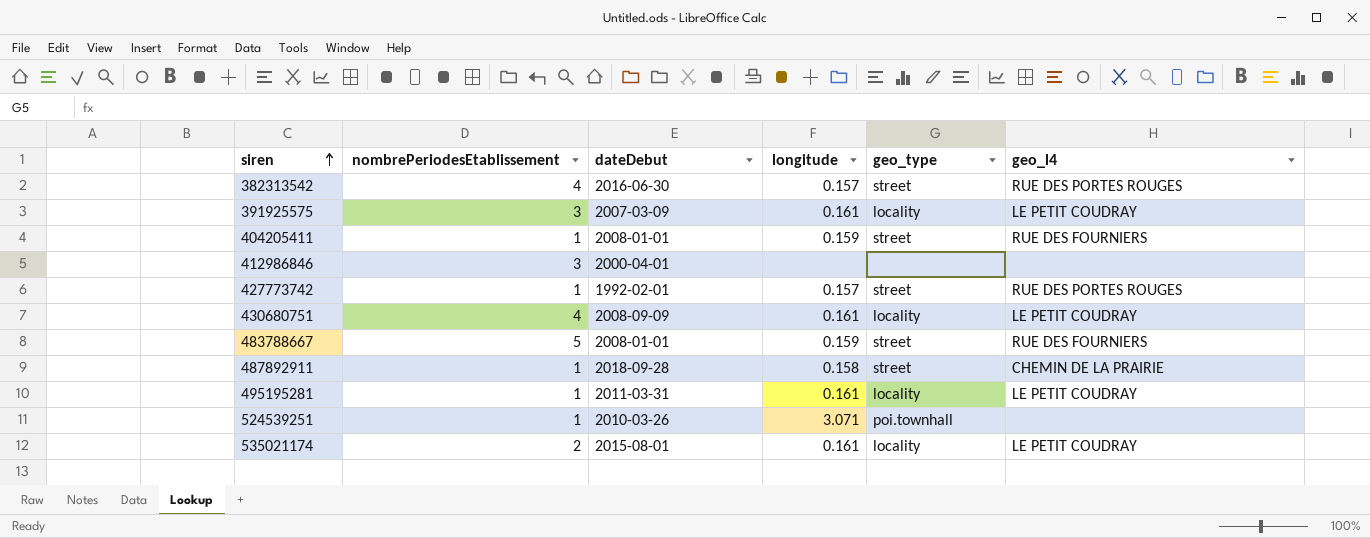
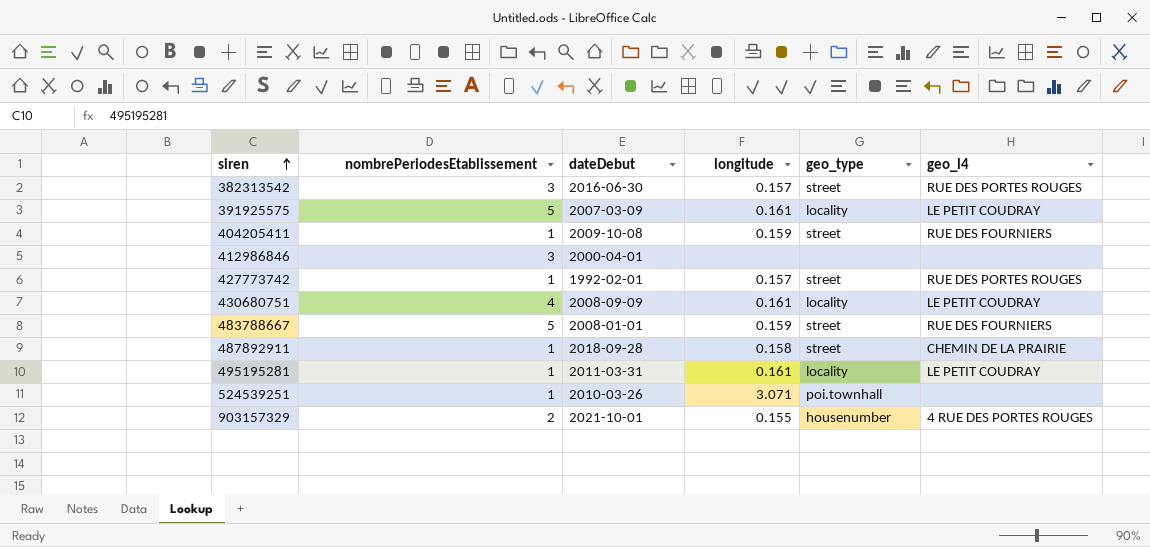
row 535021174: 2 | 2015-08-01 | 0.161 | locality | LE PETIT COUDRAY -> none
382313542 | nombrePeriodesEtablissement: 4 -> 3
391925575 | nombrePeriodesEtablissement: 3 -> 5
404205411 | dateDebut: 2008-01-01 -> 2009-10-08
row 903157329: none -> 2 | 2021-10-01 | 0.155 | housenumber | 4 RUE DES PORTES ROUGES

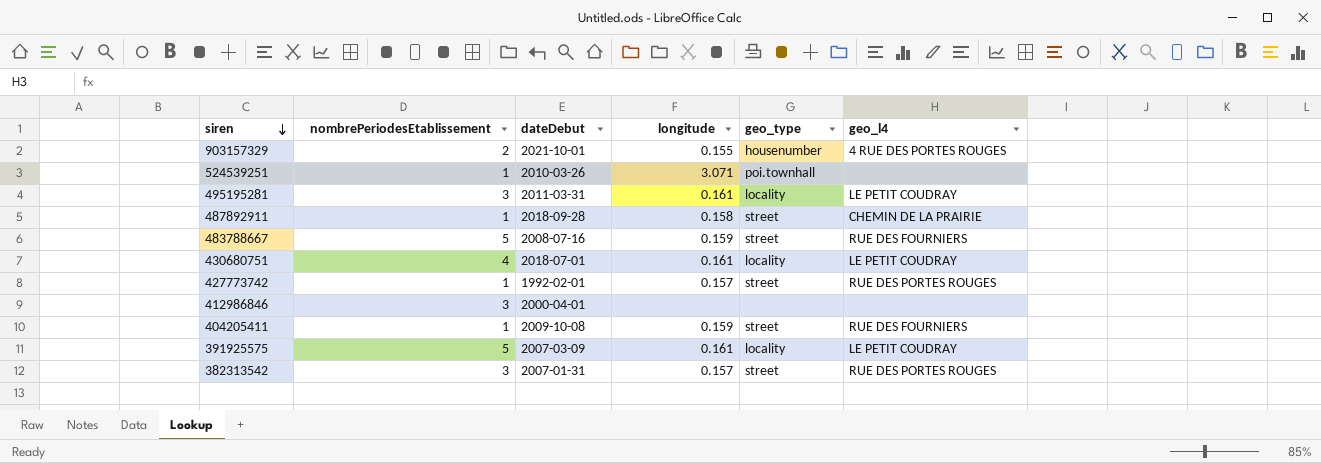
row order: siren ascending -> siren descending
495195281 | nombrePeriodesEtablissement: 1 -> 3
483788667 | dateDebut: 2008-01-01 -> 2008-07-16
430680751 | dateDebut: 2008-09-09 -> 2018-07-01
382313542 | dateDebut: 2016-06-30 -> 2007-01-31

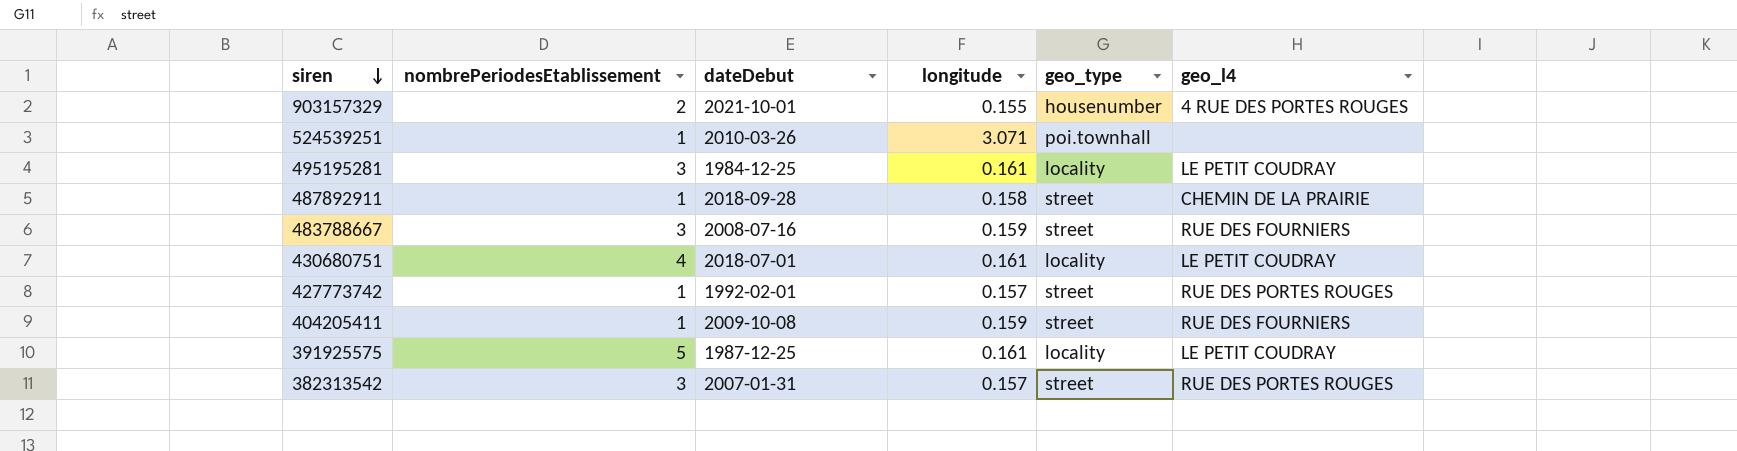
row 412986846: 3 | 2000-04-01 | none | none | none -> none
495195281 | dateDebut: 2011-03-31 -> 1984-12-25
483788667 | nombrePeriodesEtablissement: 5 -> 3
391925575 | dateDebut: 2007-03-09 -> 1987-12-25

